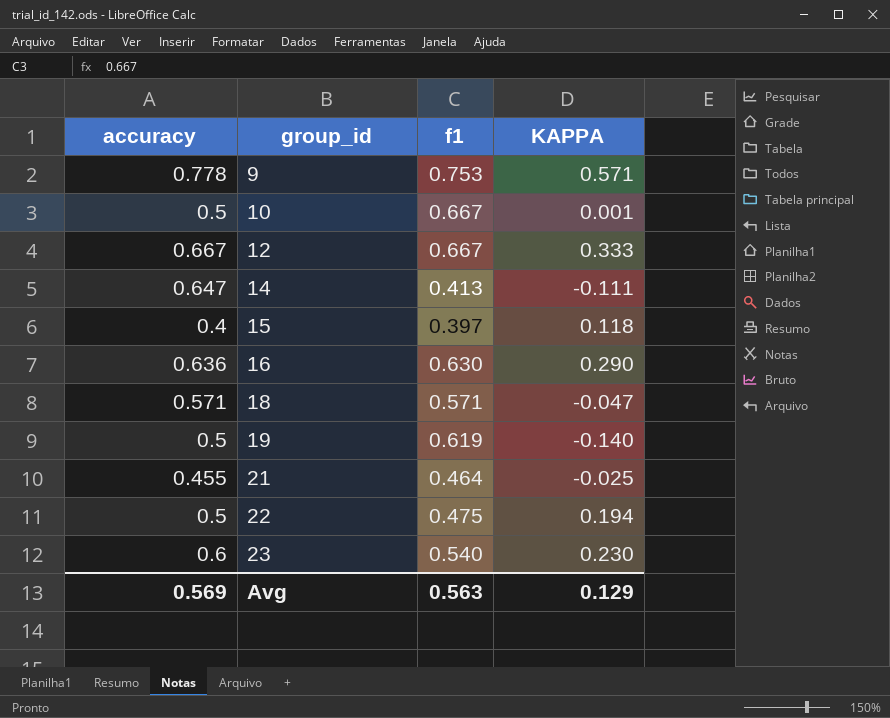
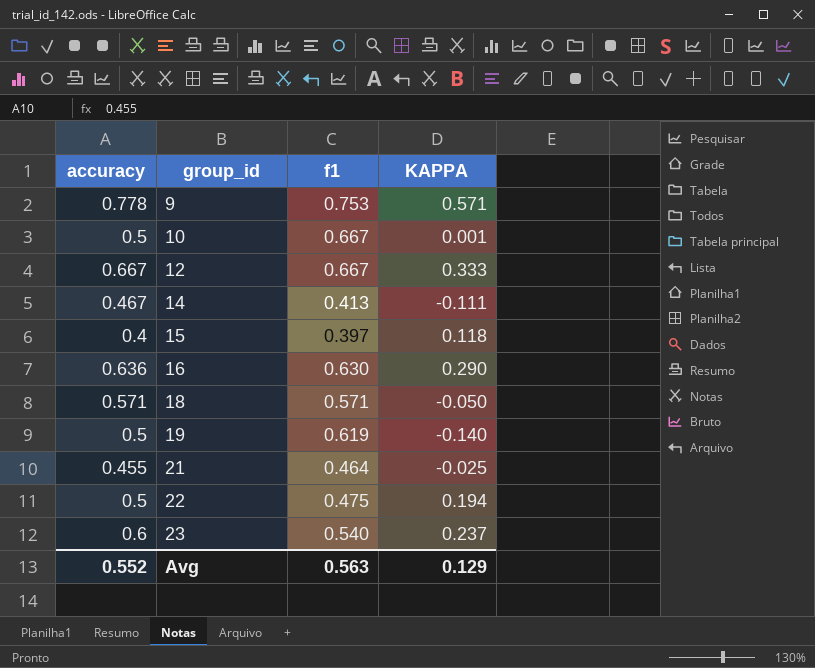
14 | accuracy: 0.647 -> 0.467
18 | KAPPA: -0.047 -> -0.050
23 | KAPPA: 0.230 -> 0.237
Avg | accuracy: 0.569 -> 0.552

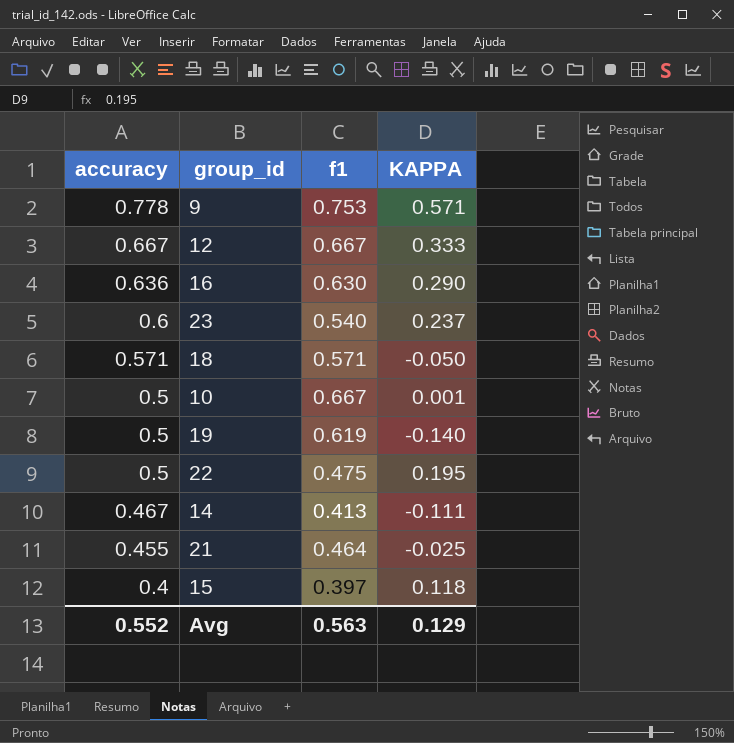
row order: group_id ascending -> accuracy descending
22 | KAPPA: 0.194 -> 0.195

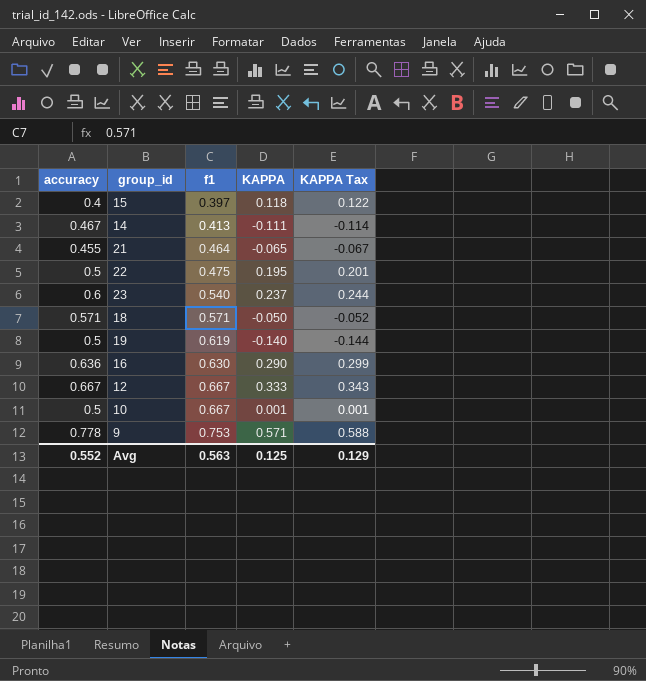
row order: accuracy descending -> f1 ascending
column KAPPA Tax | formula: none -> [KAPPA] * 1.03
21 | KAPPA: -0.025 -> -0.065
Avg | KAPPA: 0.129 -> 0.125

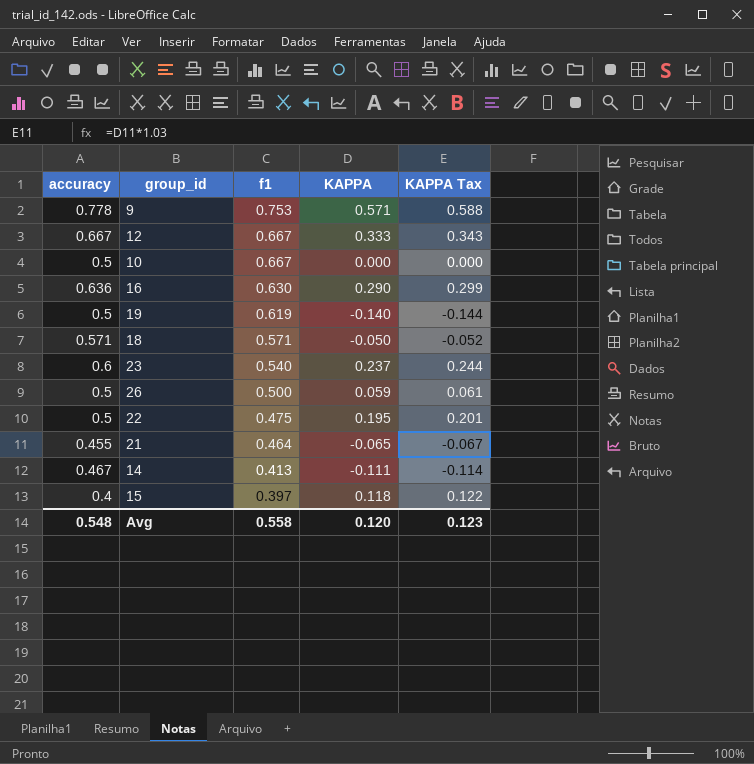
row order: f1 ascending -> f1 descending
10 | KAPPA: 0.001 -> 0.000
10 | KAPPA Tax: 0.001 -> 0.000
row 26: none -> 0.5 | 0.500 | 0.059 | 0.061
Avg | accuracy: 0.552 -> 0.548
Avg | f1: 0.563 -> 0.558
Avg | KAPPA: 0.125 -> 0.120
Avg | KAPPA Tax: 0.129 -> 0.123

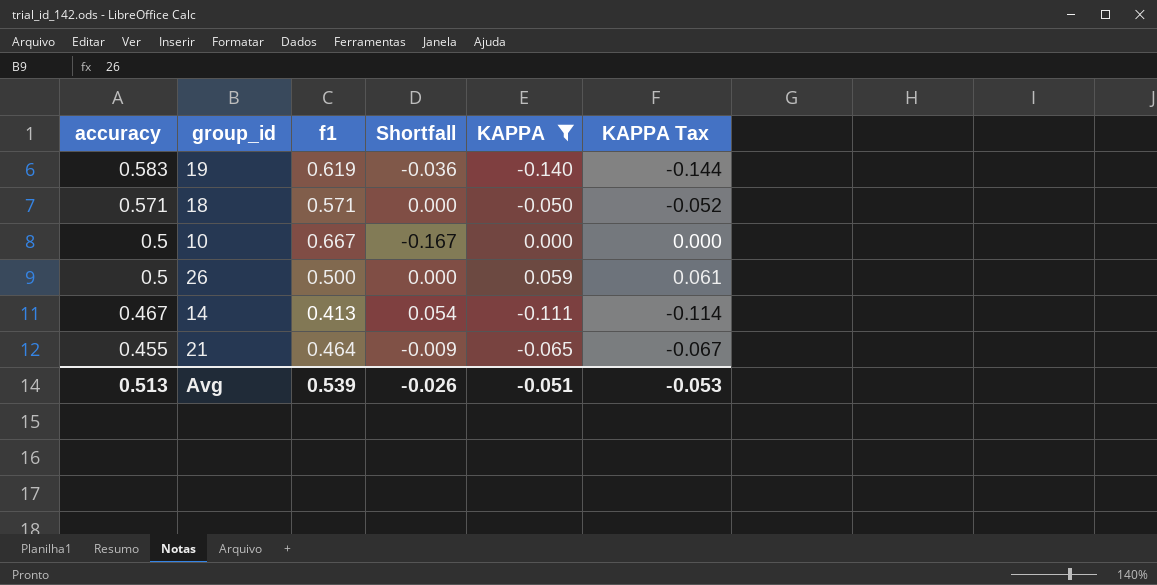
filter: none -> KAPPA <= 0.059
row order: f1 descending -> accuracy descending
column Shortfall | formula: none -> [accuracy] - [f1]
19 | accuracy: 0.5 -> 0.583
Avg | accuracy: 0.548 -> 0.513
Avg | f1: 0.558 -> 0.539
Avg | KAPPA: 0.120 -> -0.051
Avg | KAPPA Tax: 0.123 -> -0.053

